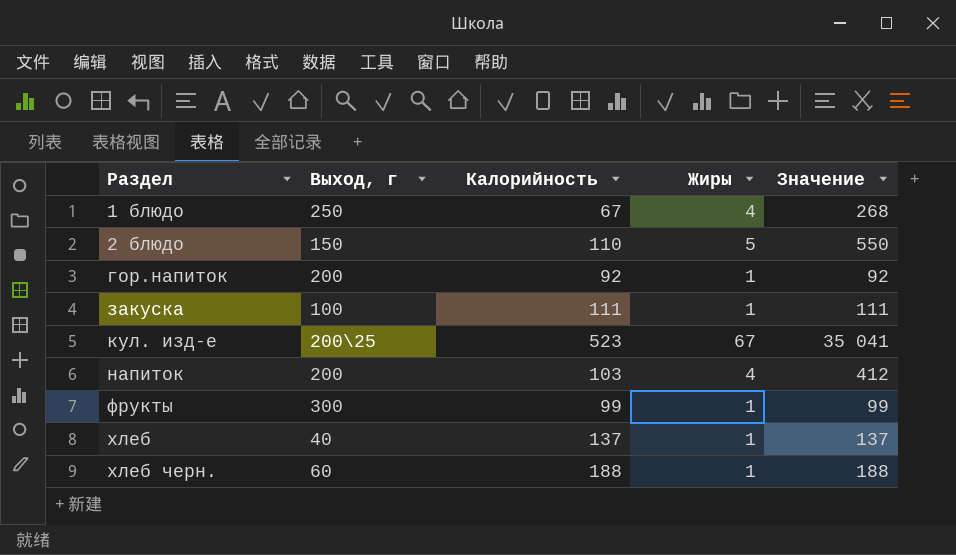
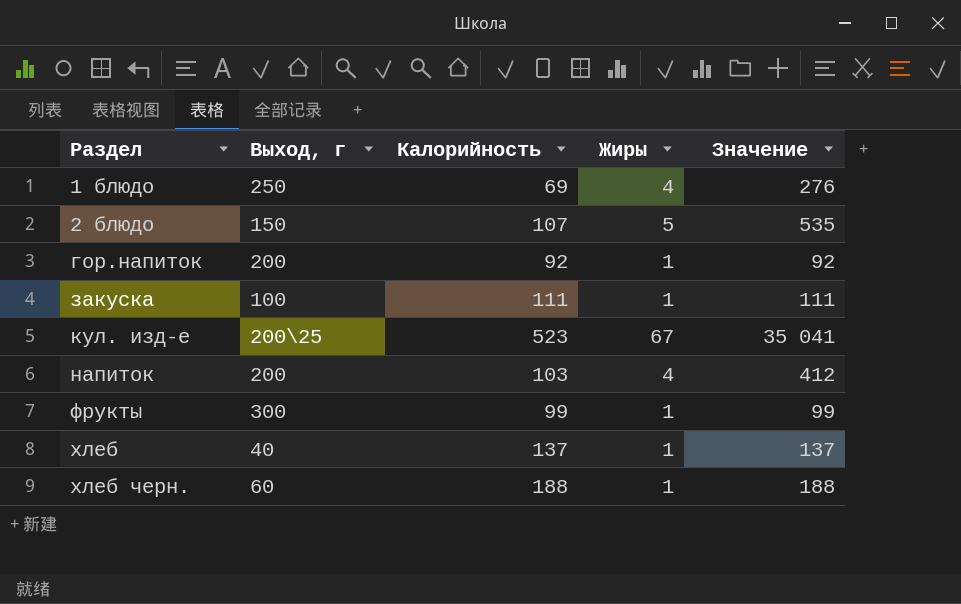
1 блюдо | Калорийность: 67 -> 69
1 блюдо | Значение: 268 -> 276
2 блюдо | Калорийность: 110 -> 107
2 блюдо | Значение: 550 -> 535

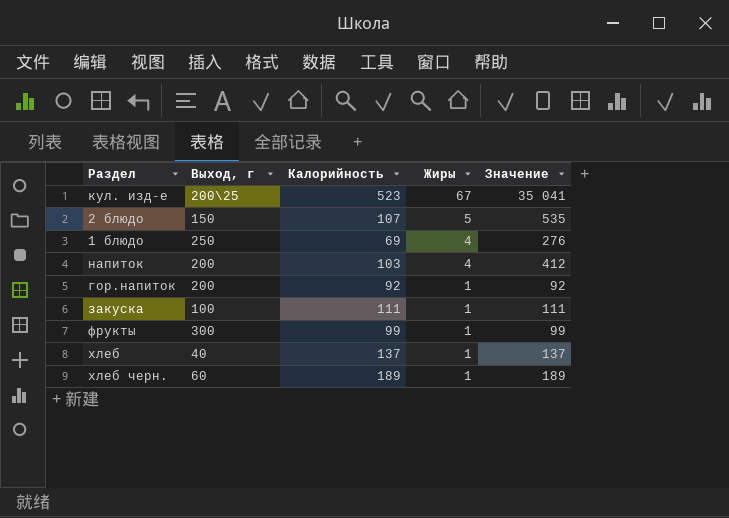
row order: Раздел ascending -> Жиры descending
хлеб черн. | Калорийность: 188 -> 189
хлеб черн. | Значение: 188 -> 189

